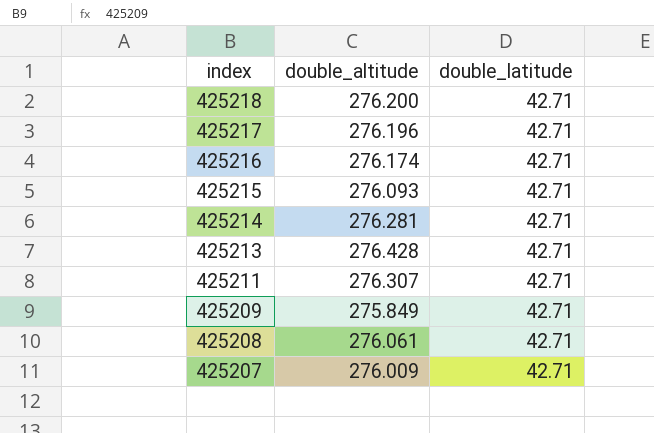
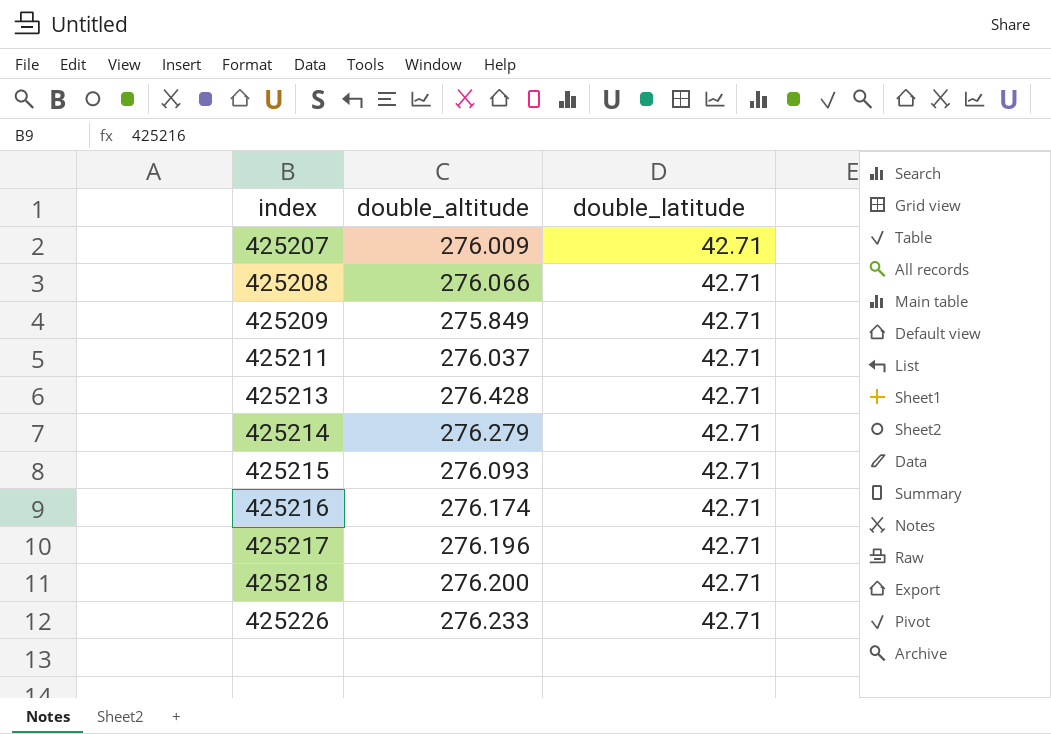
row order: index descending -> index ascending
425208 | double_altitude: 276.061 -> 276.066
425211 | double_altitude: 276.307 -> 276.037
425214 | double_altitude: 276.281 -> 276.279
row 425226: none -> 276.233 | 42.71

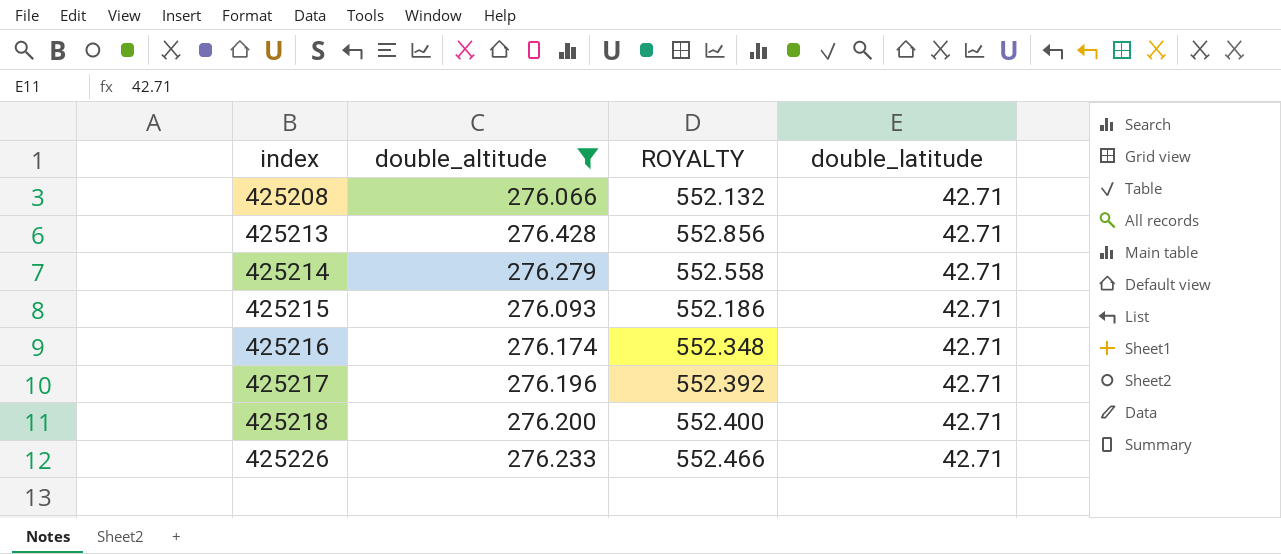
filter: none -> double_altitude >= 276.066
column ROYALTY | formula: none -> [double_altitude] * 2

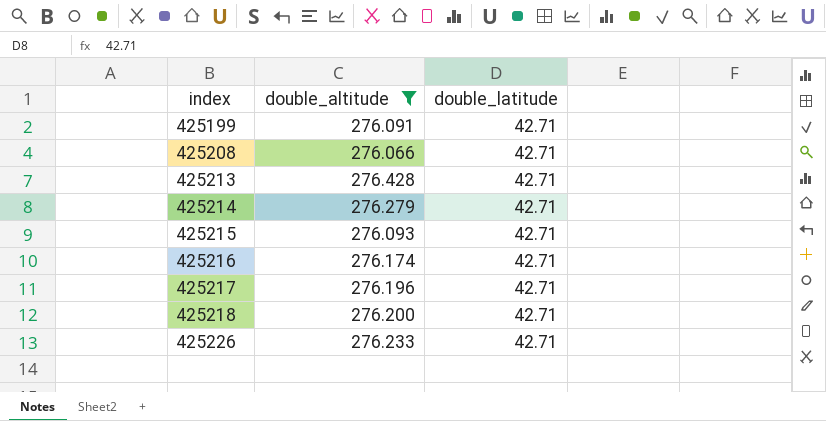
column ROYALTY | formula: [double_altitude] * 2 -> none
row 425199: none -> 276.091 | 42.71

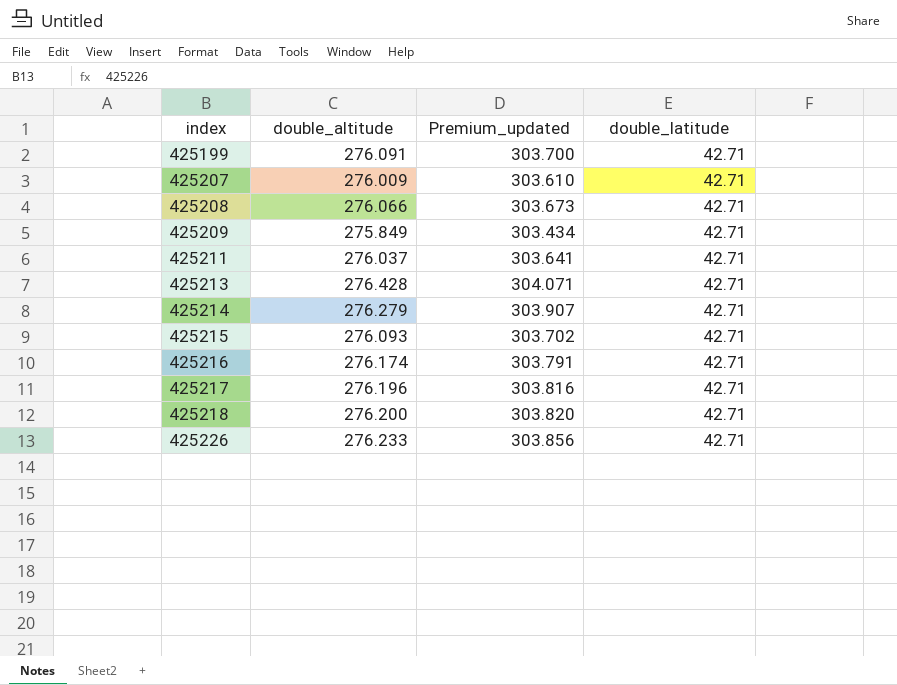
filter: double_altitude >= 276.066 -> none
column Premium_updated | formula: none -> [double_altitude] * 1.1

